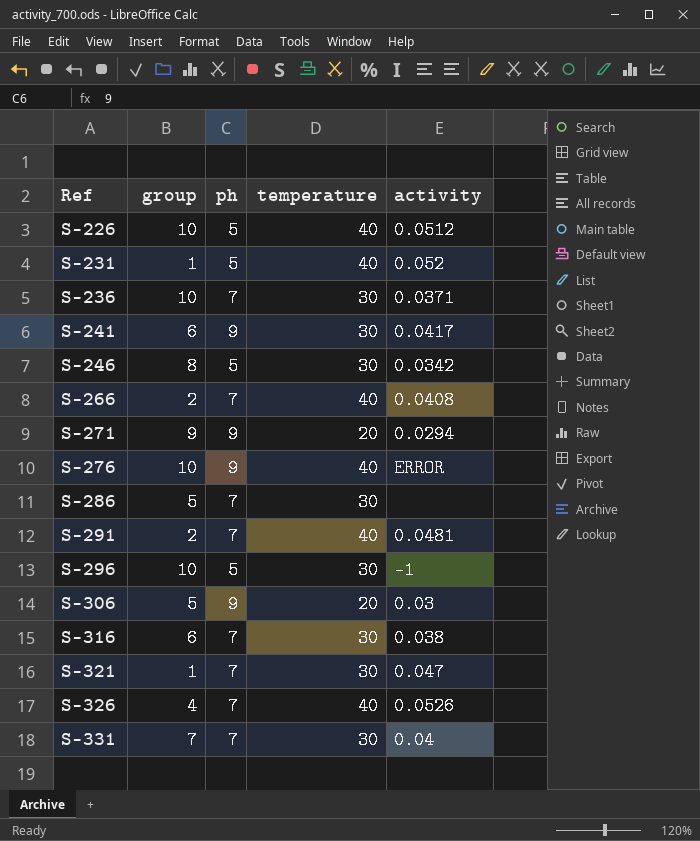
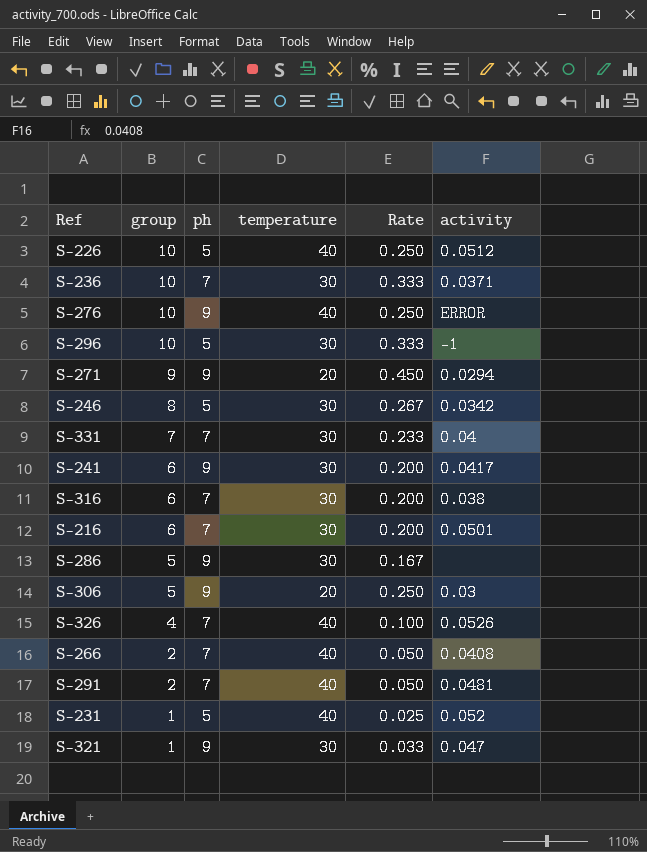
row order: Ref ascending -> group descending
column Rate | formula: none -> [group] / [temperature]
row S-216: none -> 6 | 7 | 30 | 0.200 | 0.0501
S-286 | ph: 7 -> 9
S-321 | ph: 7 -> 9

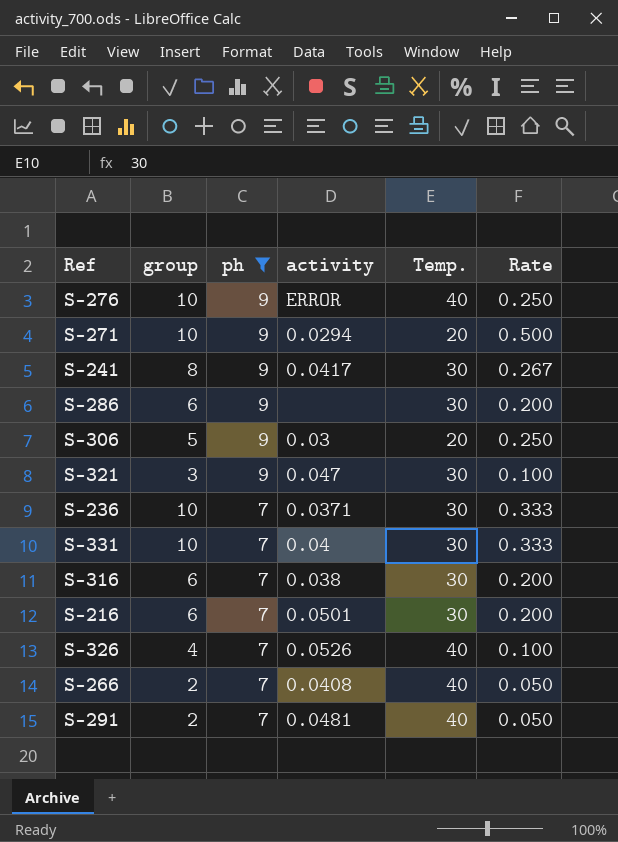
filter: none -> ph != 5
row order: group descending -> ph descending
column activity | position: 6 -> 4
column name: temperature -> Temp.
S-271 | group: 9 -> 10
S-271 | Rate: 0.450 -> 0.500
S-241 | group: 6 -> 8
S-241 | Rate: 0.200 -> 0.267
S-286 | group: 5 -> 6
S-286 | Rate: 0.167 -> 0.200
S-321 | group: 1 -> 3
S-321 | Rate: 0.033 -> 0.100
S-331 | group: 7 -> 10
S-331 | Rate: 0.233 -> 0.333

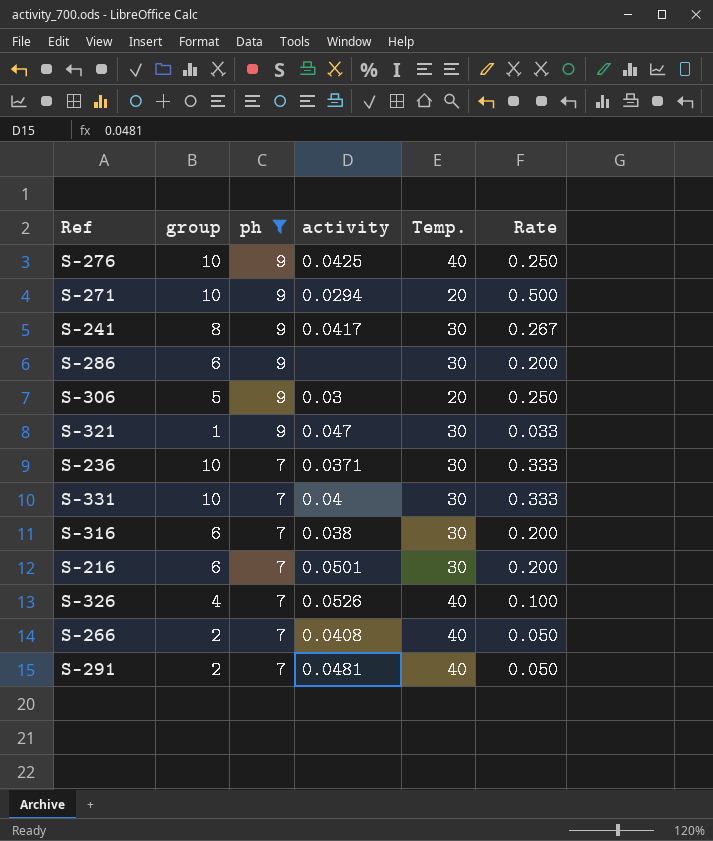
S-276 | activity: ERROR -> 0.0425
S-321 | group: 3 -> 1
S-321 | Rate: 0.100 -> 0.033

